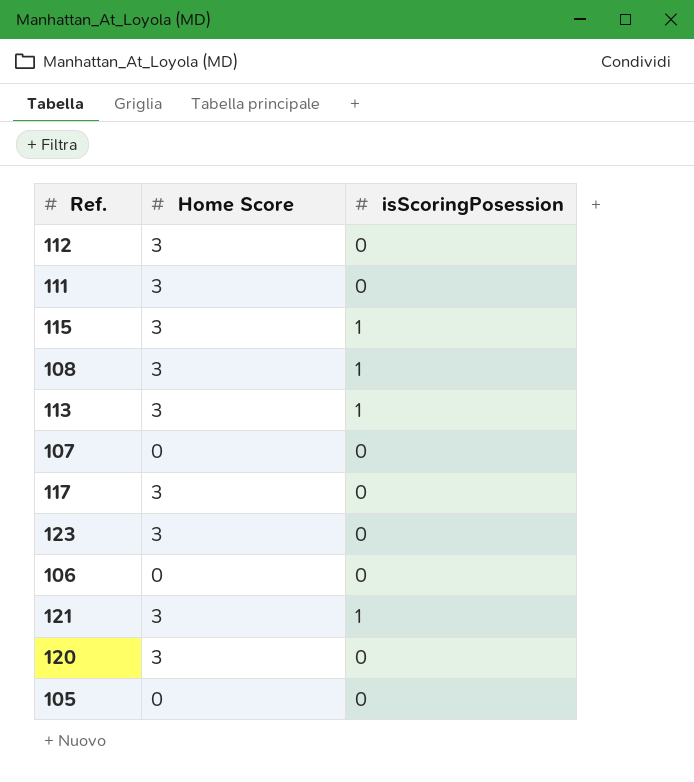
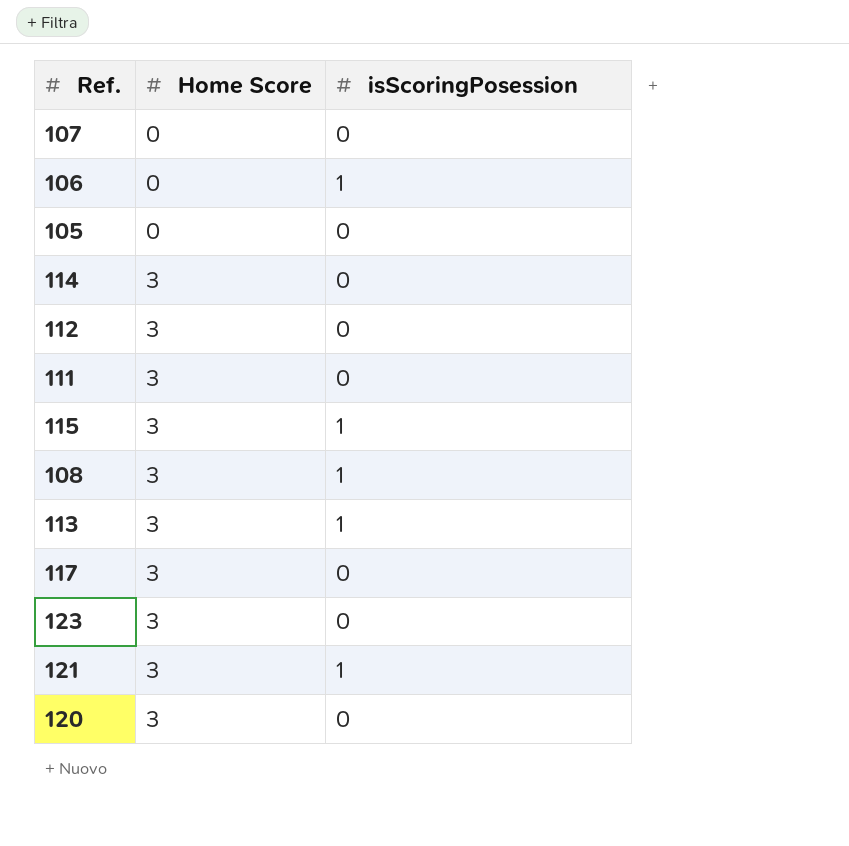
row order: none -> Home Score ascending
106 | isScoringPosession: 0 -> 1
row 114: none -> 3 | 0

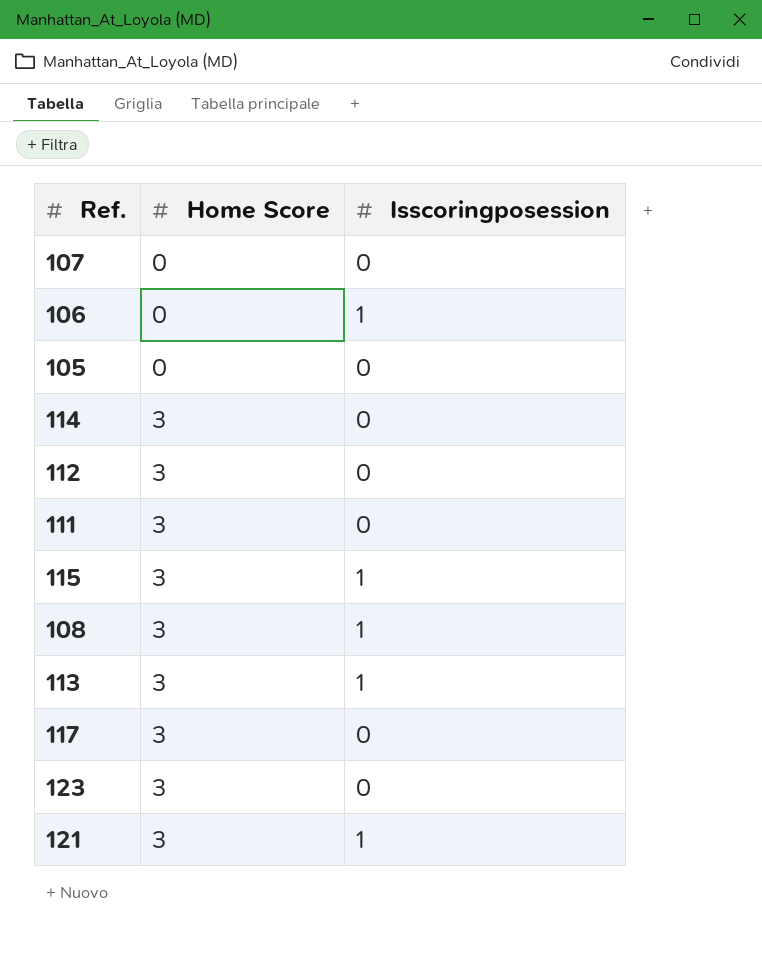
column name: isScoringPosession -> Isscoringposession
row 120: 3 | 0 -> none

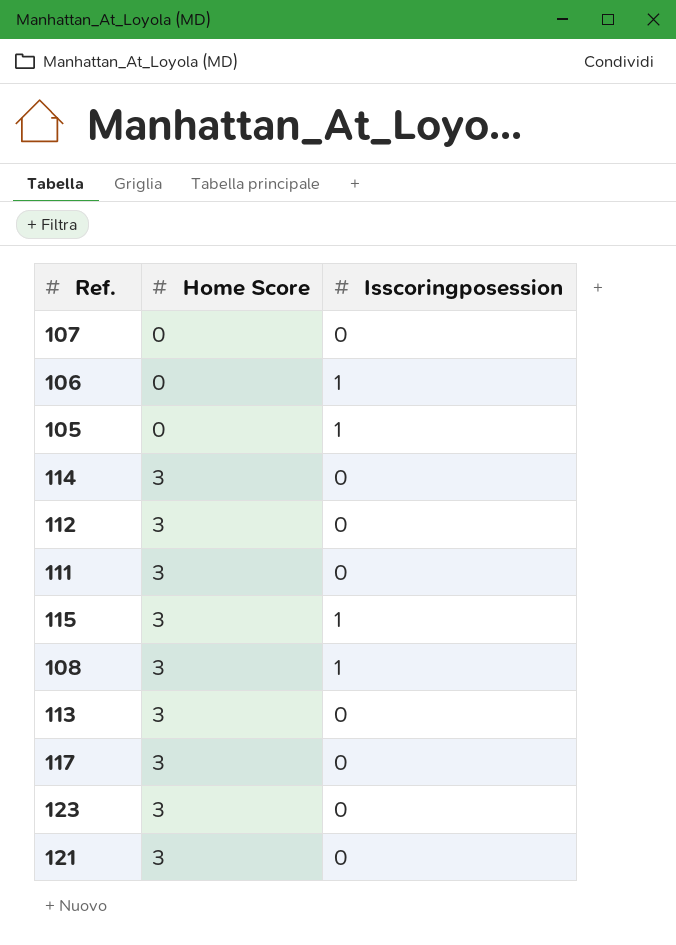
105 | Isscoringposession: 0 -> 1
113 | Isscoringposession: 1 -> 0
121 | Isscoringposession: 1 -> 0

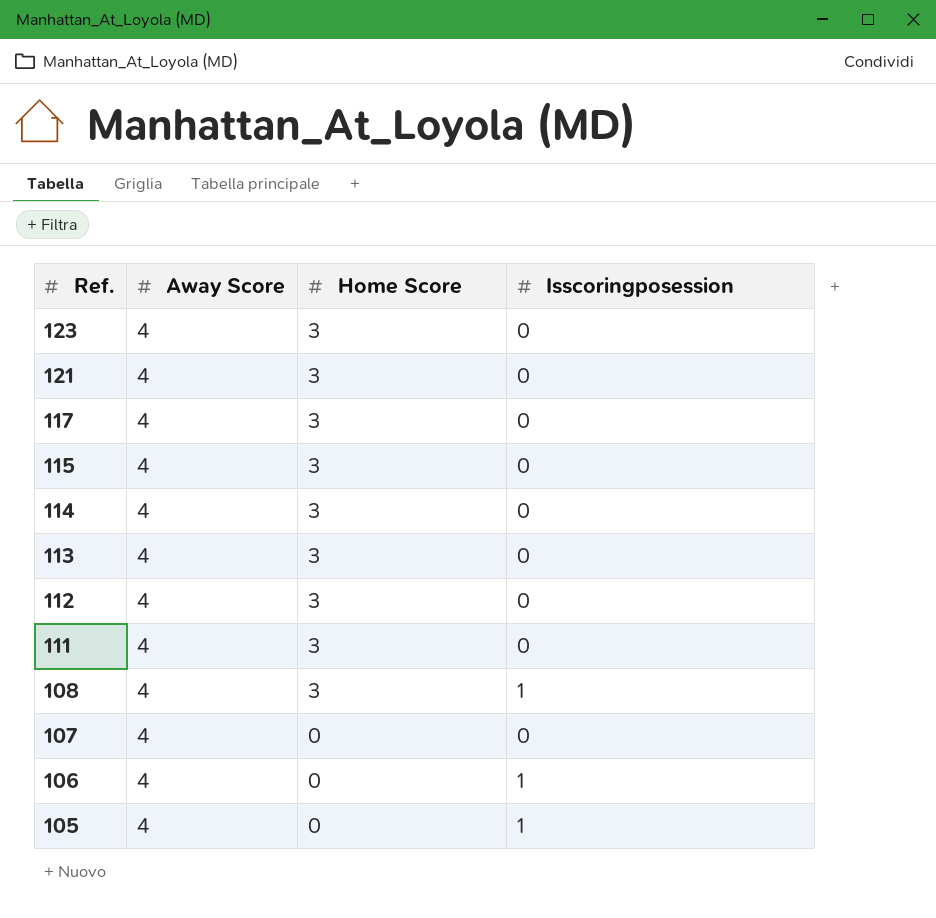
row order: Home Score ascending -> Ref. descending
column Away Score | position: none -> 2
115 | Isscoringposession: 1 -> 0

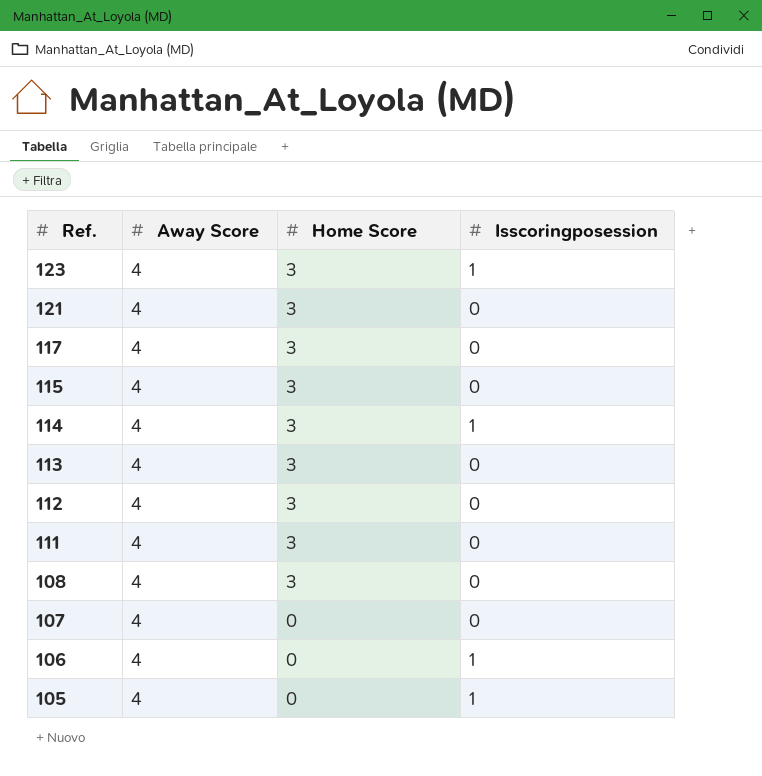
123 | Isscoringposession: 0 -> 1
114 | Isscoringposession: 0 -> 1
108 | Isscoringposession: 1 -> 0

